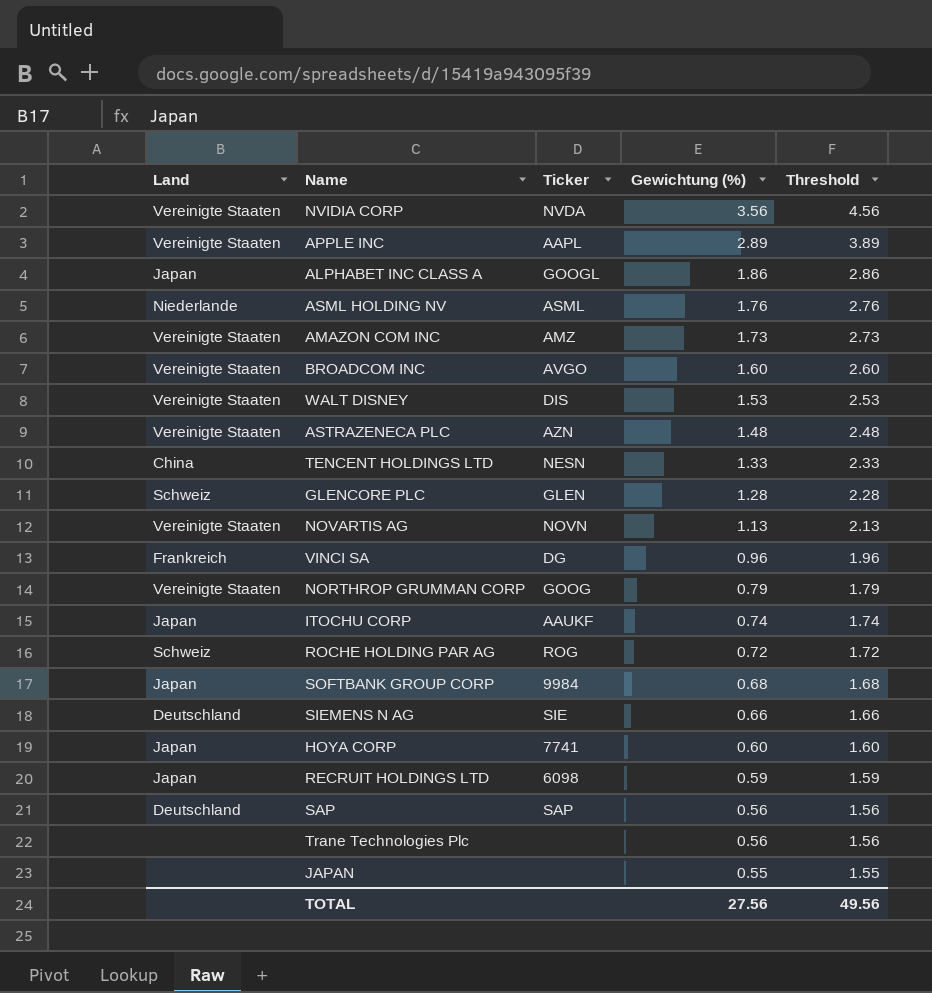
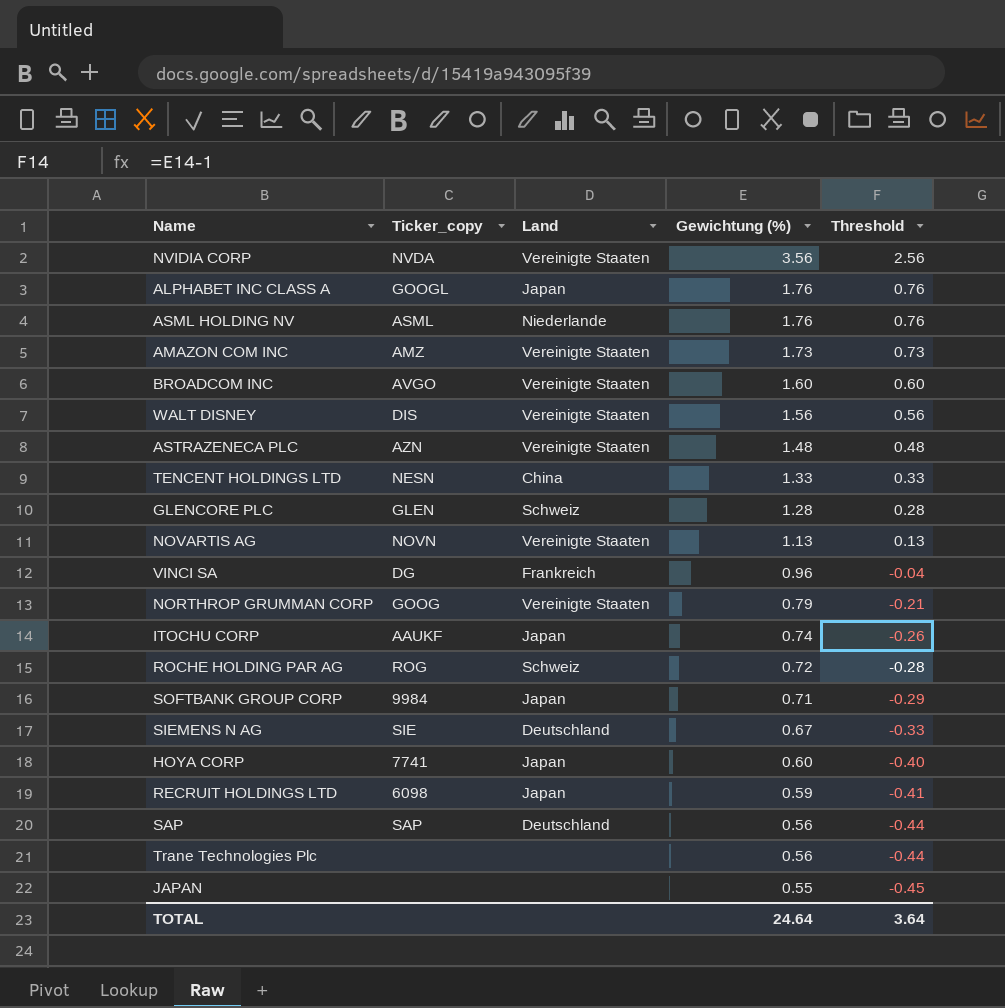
column name: Ticker -> Ticker_copy
column Land | position: 1 -> 3
column Threshold | formula: [Gewichtung (%)] + 1 -> [Gewichtung (%)] - 1
row APPLE INC: Vereinigte Staaten | AAPL | 2.89 | 3.89 -> none
ALPHABET INC CLASS A | Gewichtung (%): 1.86 -> 1.76
WALT DISNEY | Gewichtung (%): 1.53 -> 1.56
SOFTBANK GROUP CORP | Gewichtung (%): 0.68 -> 0.71
SIEMENS N AG | Gewichtung (%): 0.66 -> 0.67
TOTAL | Gewichtung (%): 27.56 -> 24.64
TOTAL | Threshold: 49.56 -> 3.64

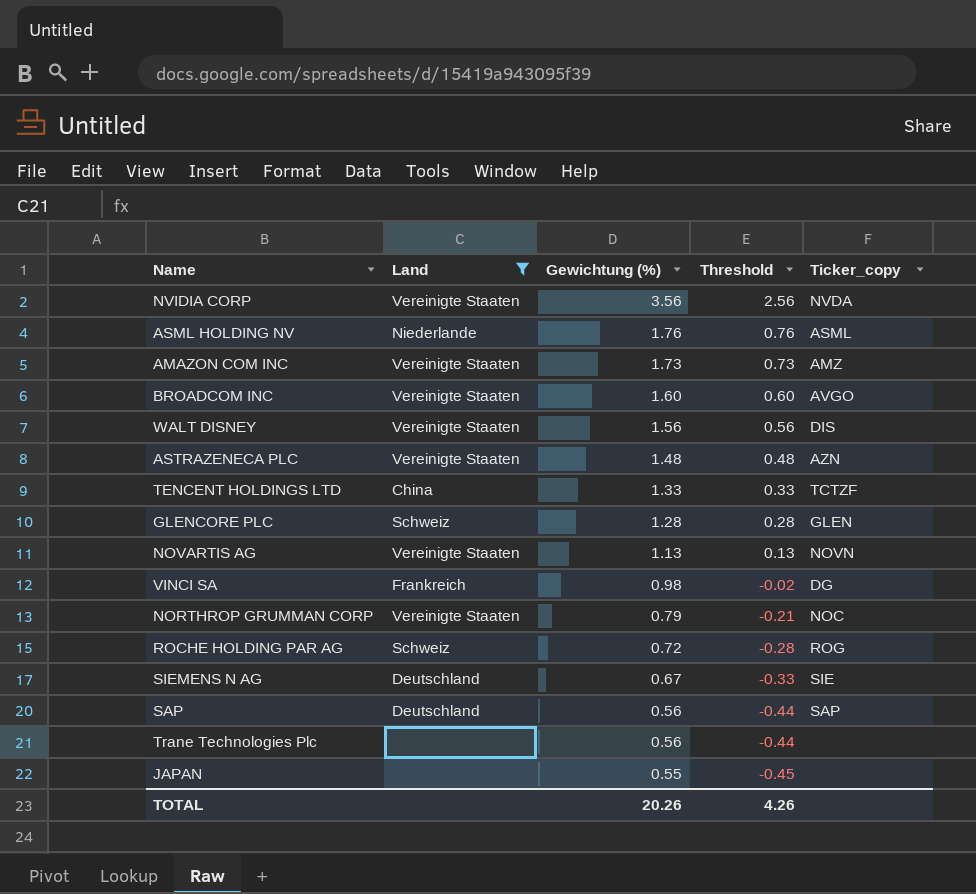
filter: none -> Land != Japan
column Ticker_copy | position: 2 -> 5
TENCENT HOLDINGS LTD | Ticker_copy: NESN -> TCTZF
VINCI SA | Gewichtung (%): 0.96 -> 0.98
VINCI SA | Threshold: -0.04 -> -0.02
NORTHROP GRUMMAN CORP | Ticker_copy: GOOG -> NOC
TOTAL | Gewichtung (%): 24.64 -> 20.26
TOTAL | Threshold: 3.64 -> 4.26

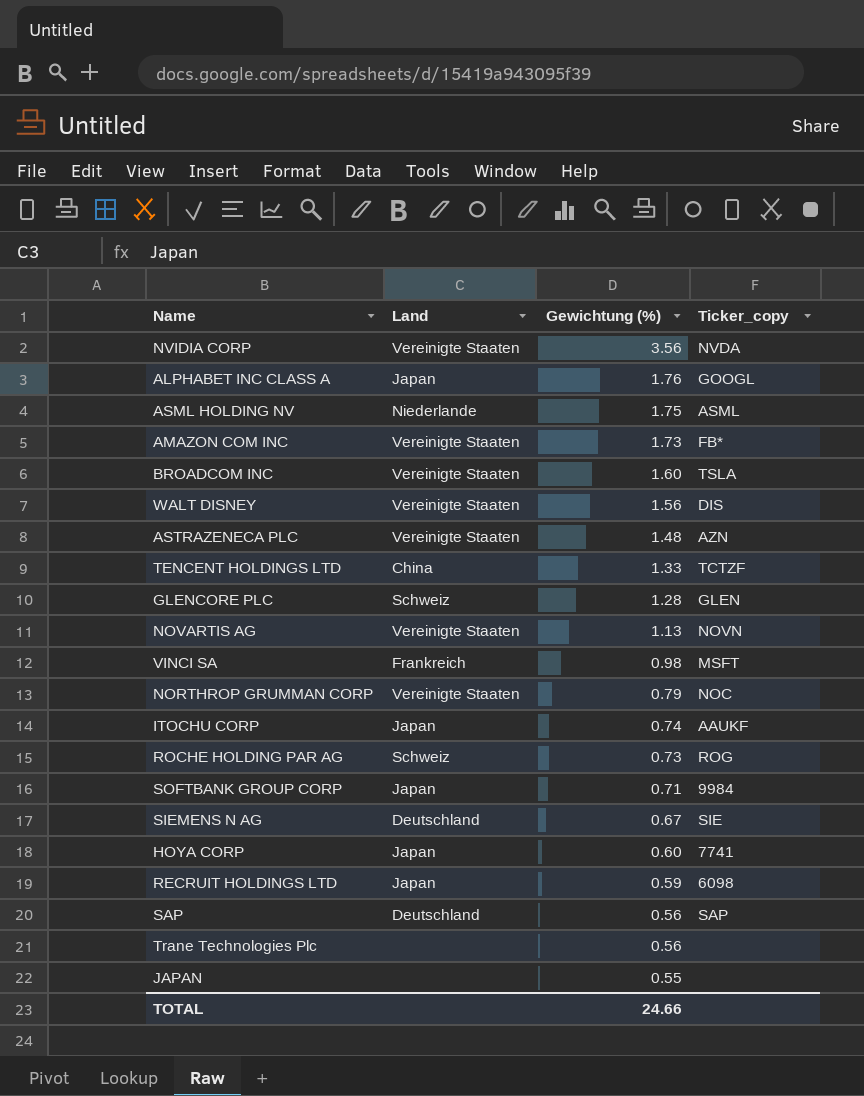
filter: Land != Japan -> none
column Threshold | formula: [Gewichtung (%)] - 1 -> none
ASML HOLDING NV | Gewichtung (%): 1.76 -> 1.75
AMAZON COM INC | Ticker_copy: AMZ -> FB*
BROADCOM INC | Ticker_copy: AVGO -> TSLA
VINCI SA | Ticker_copy: DG -> MSFT
ROCHE HOLDING PAR AG | Gewichtung (%): 0.72 -> 0.73
TOTAL | Gewichtung (%): 20.26 -> 24.66

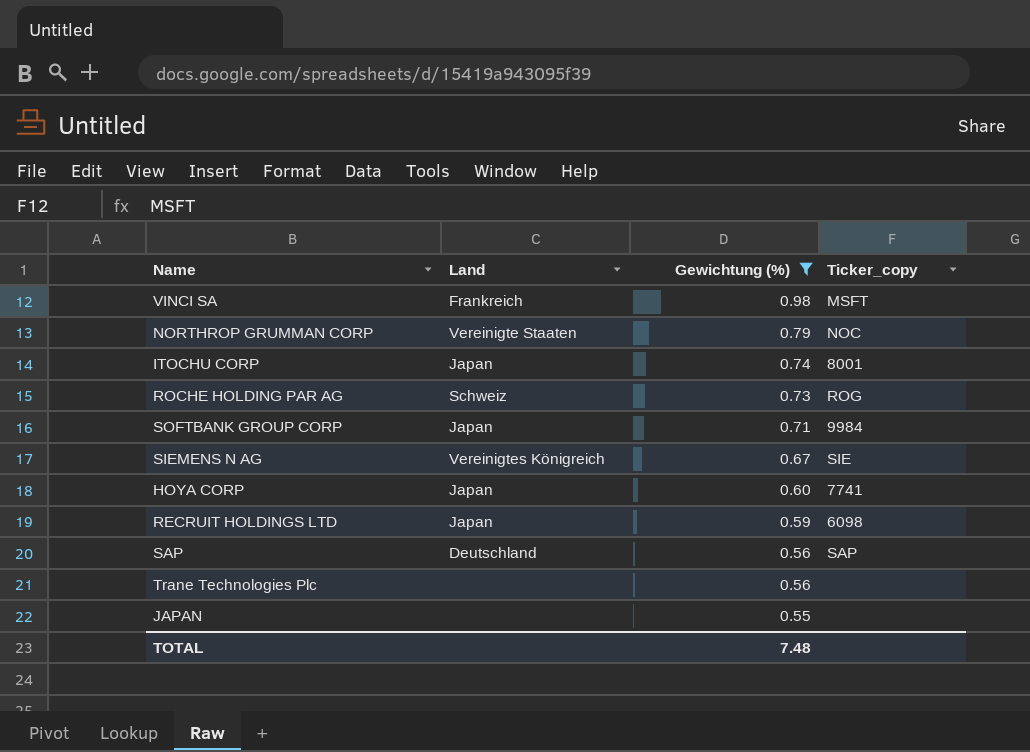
filter: none -> Gewichtung (%) <= 0.98
ITOCHU CORP | Ticker_copy: AAUKF -> 8001
SIEMENS N AG | Land: Deutschland -> Vereinigtes Königreich
TOTAL | Gewichtung (%): 24.66 -> 7.48

